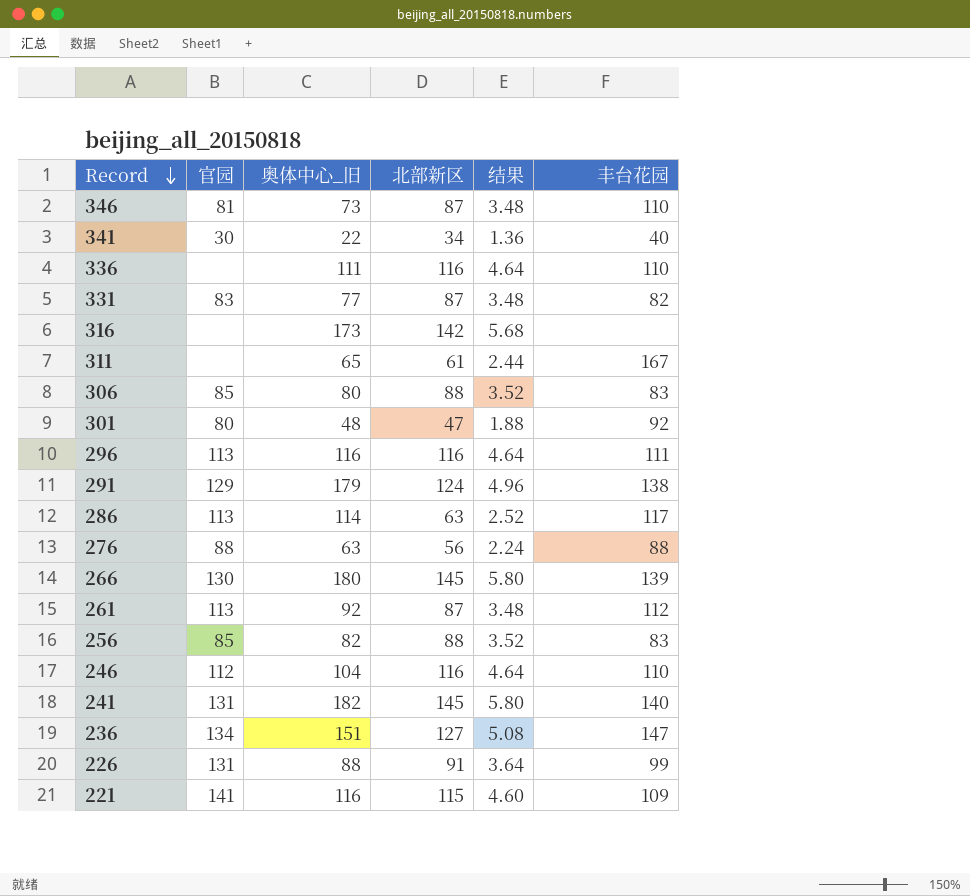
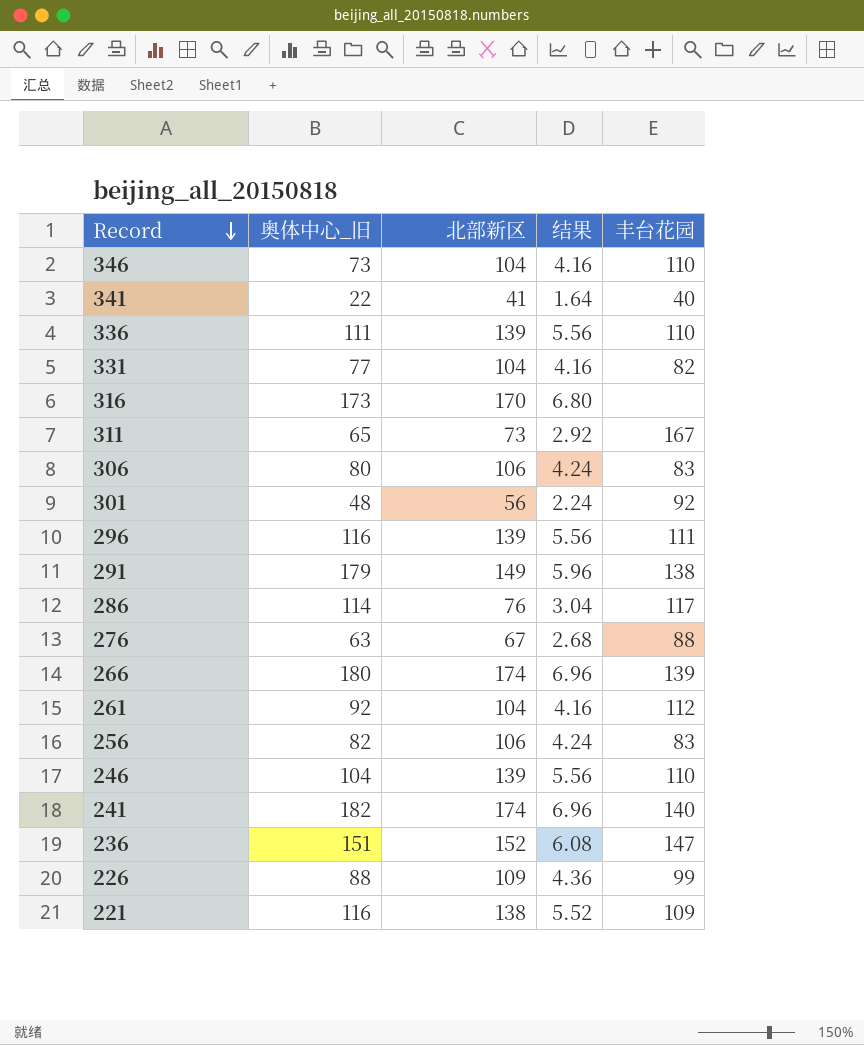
column 官园 | position: 2 -> none
346 | 北部新区: 87 -> 104
346 | 结果: 3.48 -> 4.16
341 | 北部新区: 34 -> 41
341 | 结果: 1.36 -> 1.64
336 | 北部新区: 116 -> 139
336 | 结果: 4.64 -> 5.56
331 | 北部新区: 87 -> 104
331 | 结果: 3.48 -> 4.16
316 | 北部新区: 142 -> 170
316 | 结果: 5.68 -> 6.80
311 | 北部新区: 61 -> 73
311 | 结果: 2.44 -> 2.92
306 | 北部新区: 88 -> 106
306 | 结果: 3.52 -> 4.24
301 | 北部新区: 47 -> 56
301 | 结果: 1.88 -> 2.24
296 | 北部新区: 116 -> 139
296 | 结果: 4.64 -> 5.56
291 | 北部新区: 124 -> 149
291 | 结果: 4.96 -> 5.96
286 | 北部新区: 63 -> 76
286 | 结果: 2.52 -> 3.04
276 | 北部新区: 56 -> 67
276 | 结果: 2.24 -> 2.68
266 | 北部新区: 145 -> 174
266 | 结果: 5.80 -> 6.96
261 | 北部新区: 87 -> 104
261 | 结果: 3.48 -> 4.16
256 | 北部新区: 88 -> 106
256 | 结果: 3.52 -> 4.24
246 | 北部新区: 116 -> 139
246 | 结果: 4.64 -> 5.56
241 | 北部新区: 145 -> 174
241 | 结果: 5.80 -> 6.96
236 | 北部新区: 127 -> 152
236 | 结果: 5.08 -> 6.08
226 | 北部新区: 91 -> 109
226 | 结果: 3.64 -> 4.36
221 | 北部新区: 115 -> 138
221 | 结果: 4.60 -> 5.52

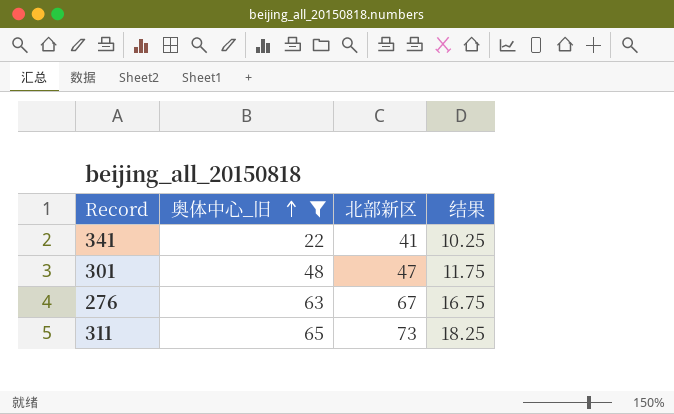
filter: none -> 奥体中心_旧 <= 65
row order: Record descending -> 奥体中心_旧 ascending
column 丰台花园 | position: 5 -> none
column 结果 | formula: [北部新区] * 0.04 -> [北部新区] * 0.25
301 | 北部新区: 56 -> 47

